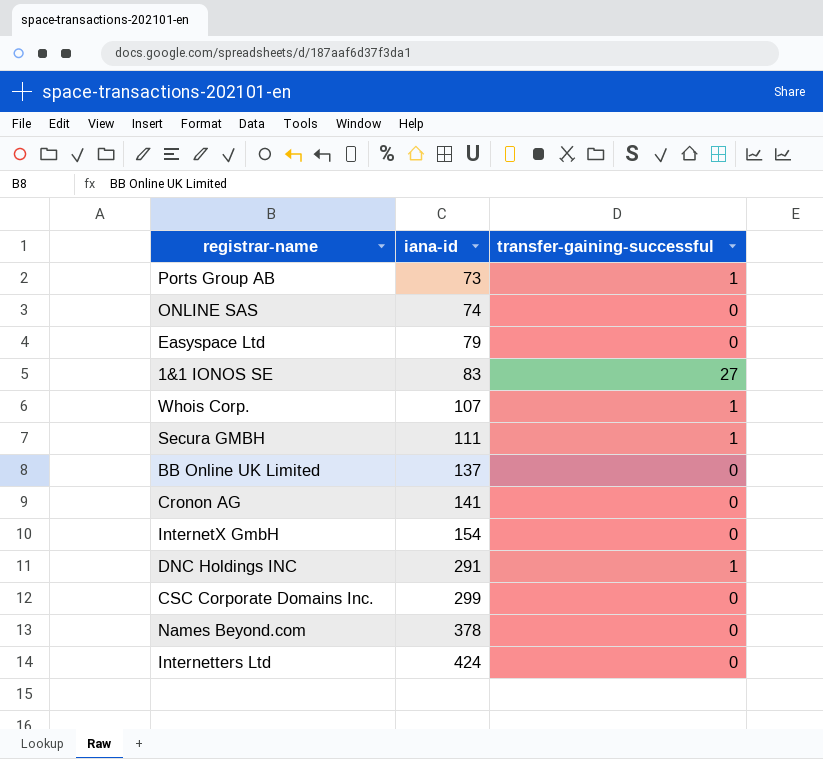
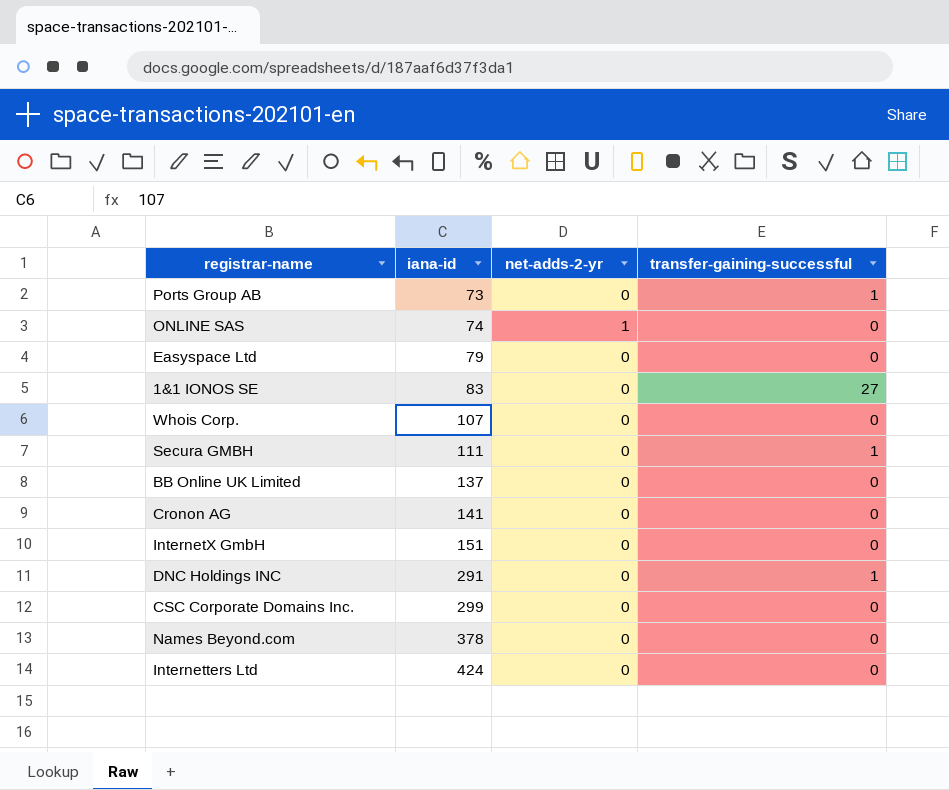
column net-adds-2-yr | position: none -> 3
Whois Corp. | transfer-gaining-successful: 1 -> 0
InternetX GmbH | iana-id: 154 -> 151

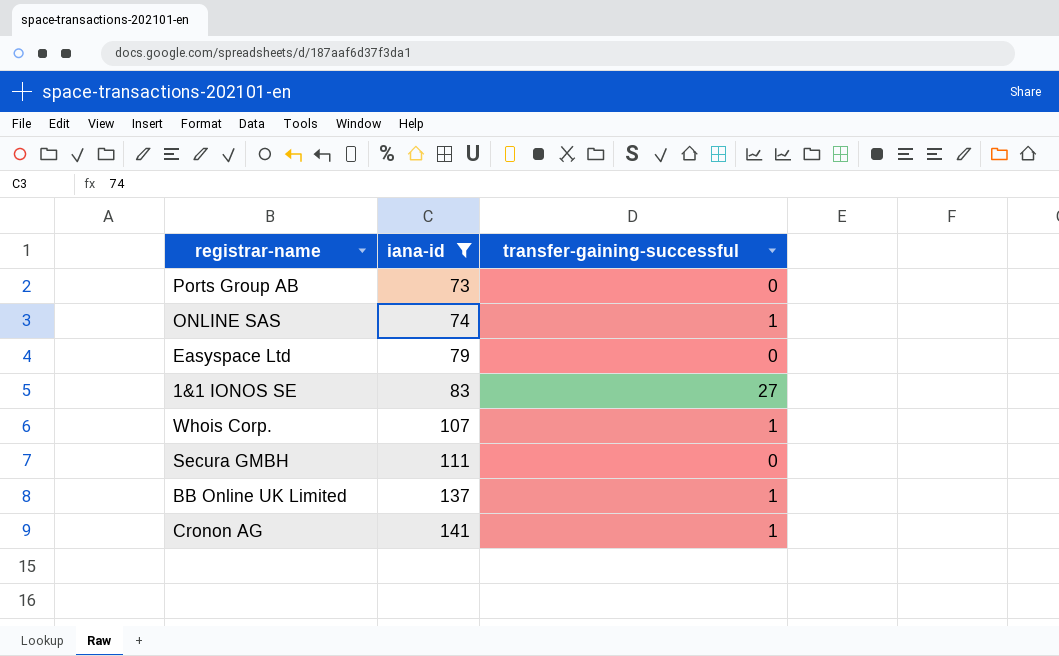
filter: none -> iana-id <= 141
column net-adds-2-yr | position: 3 -> none
Ports Group AB | transfer-gaining-successful: 1 -> 0
ONLINE SAS | transfer-gaining-successful: 0 -> 1
Whois Corp. | transfer-gaining-successful: 0 -> 1
Secura GMBH | transfer-gaining-successful: 1 -> 0
BB Online UK Limited | transfer-gaining-successful: 0 -> 1
Cronon AG | transfer-gaining-successful: 0 -> 1

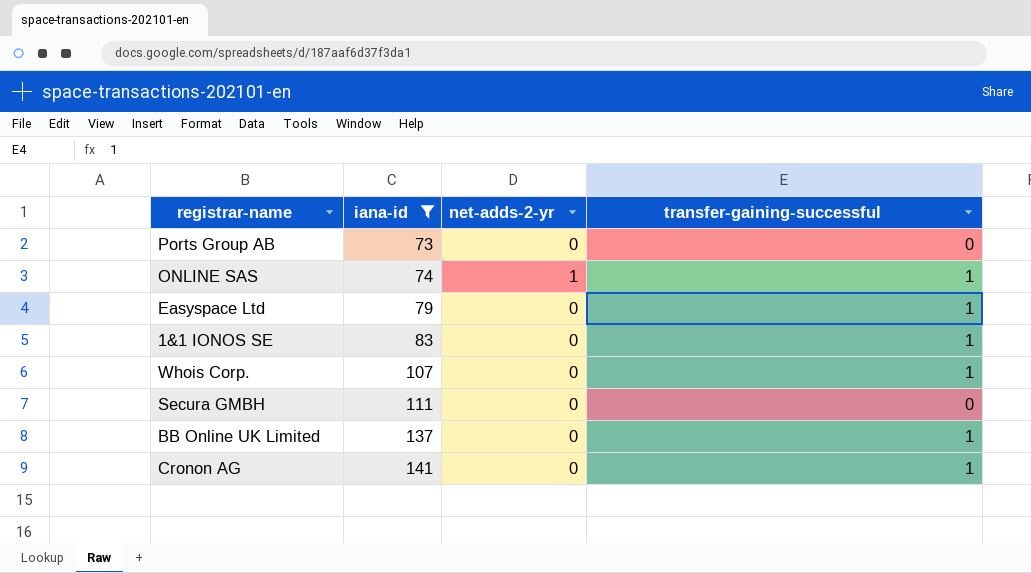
column net-adds-2-yr | position: none -> 3
Easyspace Ltd | transfer-gaining-successful: 0 -> 1
1&1 IONOS SE | transfer-gaining-successful: 27 -> 1

